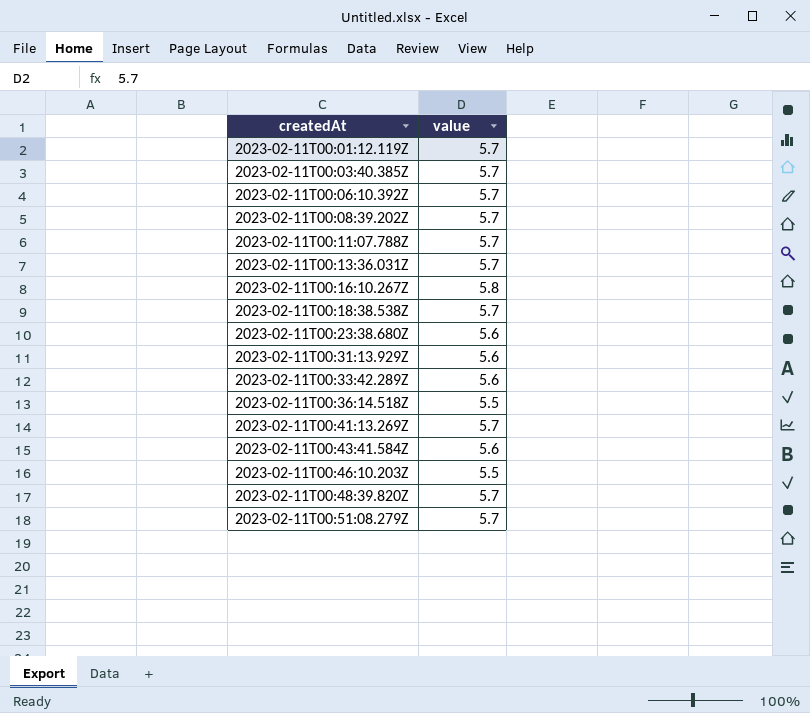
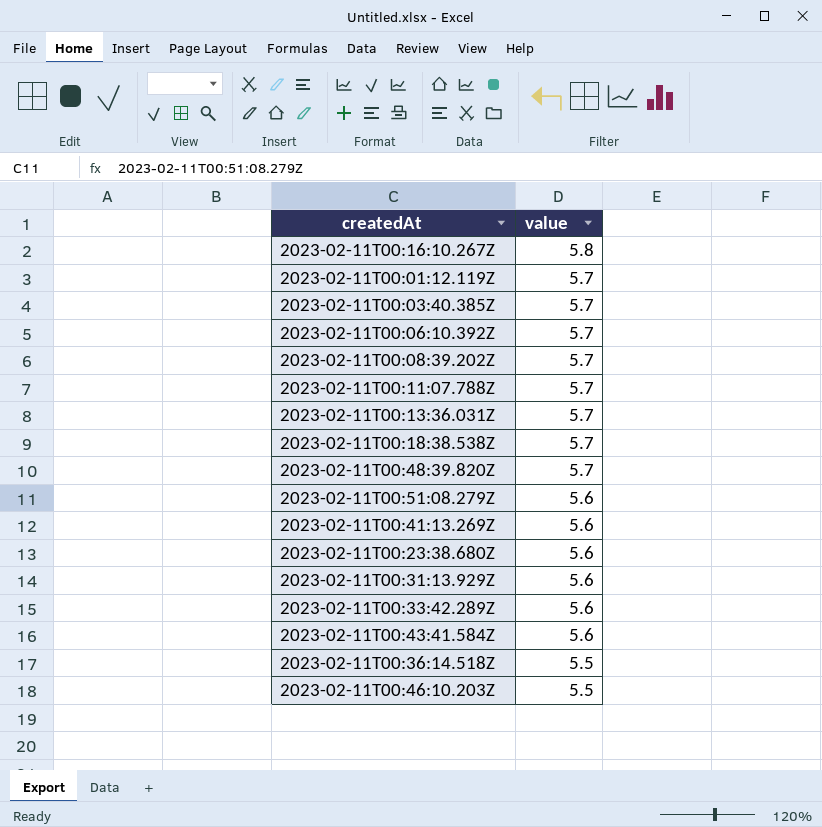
row order: createdAt ascending -> value descending
2023-02-11T00:51:08.279Z | value: 5.7 -> 5.6
2023-02-11T00:41:13.269Z | value: 5.7 -> 5.6

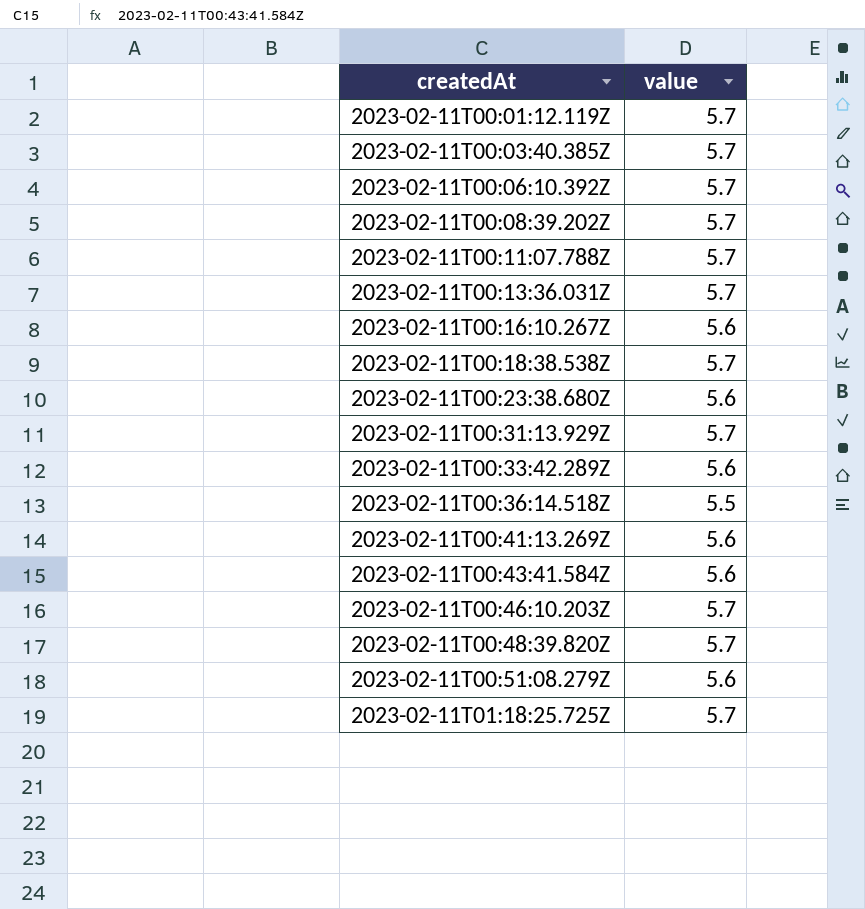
row order: value descending -> createdAt ascending
2023-02-11T00:16:10.267Z | value: 5.8 -> 5.6
2023-02-11T00:31:13.929Z | value: 5.6 -> 5.7
2023-02-11T00:46:10.203Z | value: 5.5 -> 5.7
row 2023-02-11T01:18:25.725Z: none -> 5.7

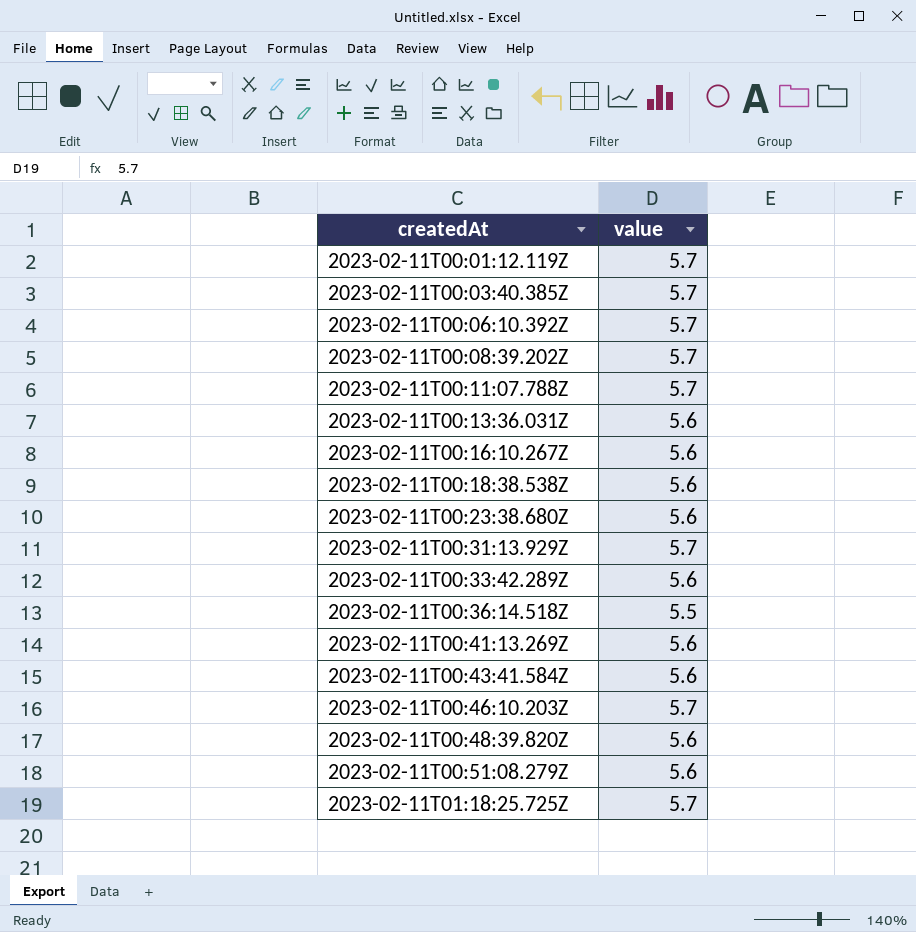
2023-02-11T00:13:36.031Z | value: 5.7 -> 5.6
2023-02-11T00:18:38.538Z | value: 5.7 -> 5.6
2023-02-11T00:48:39.820Z | value: 5.7 -> 5.6

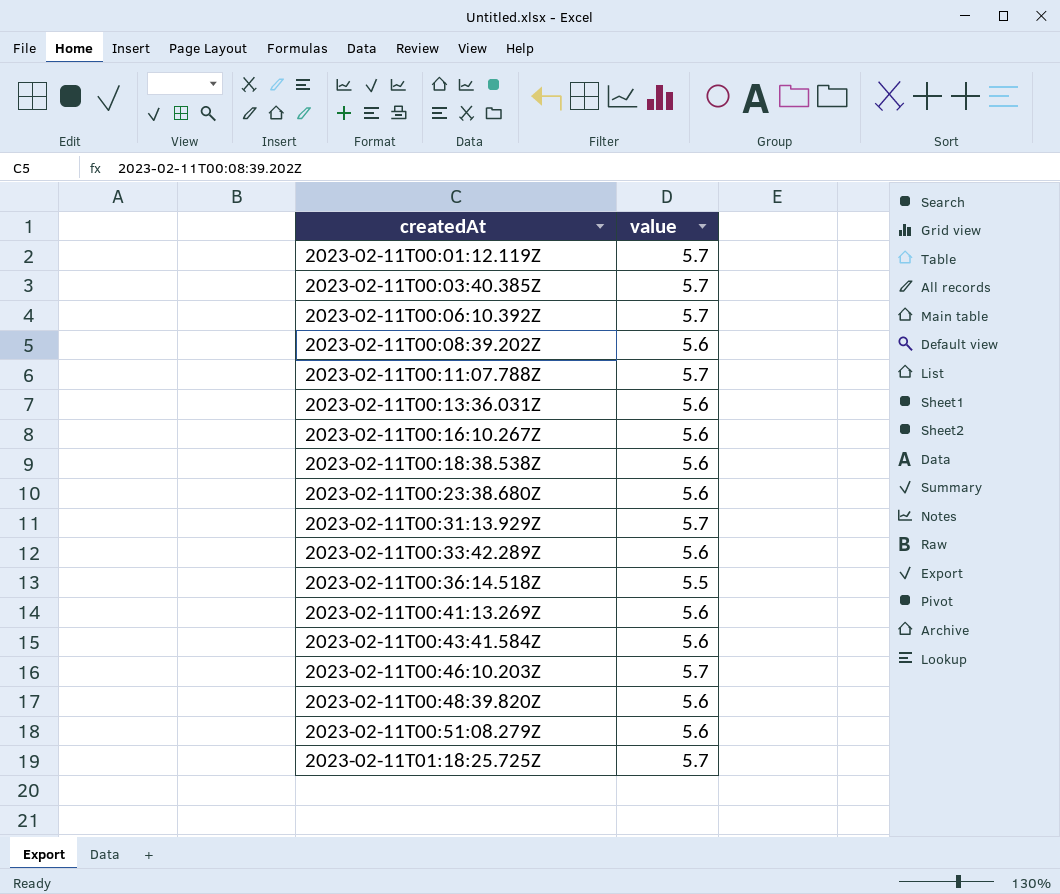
2023-02-11T00:08:39.202Z | value: 5.7 -> 5.6

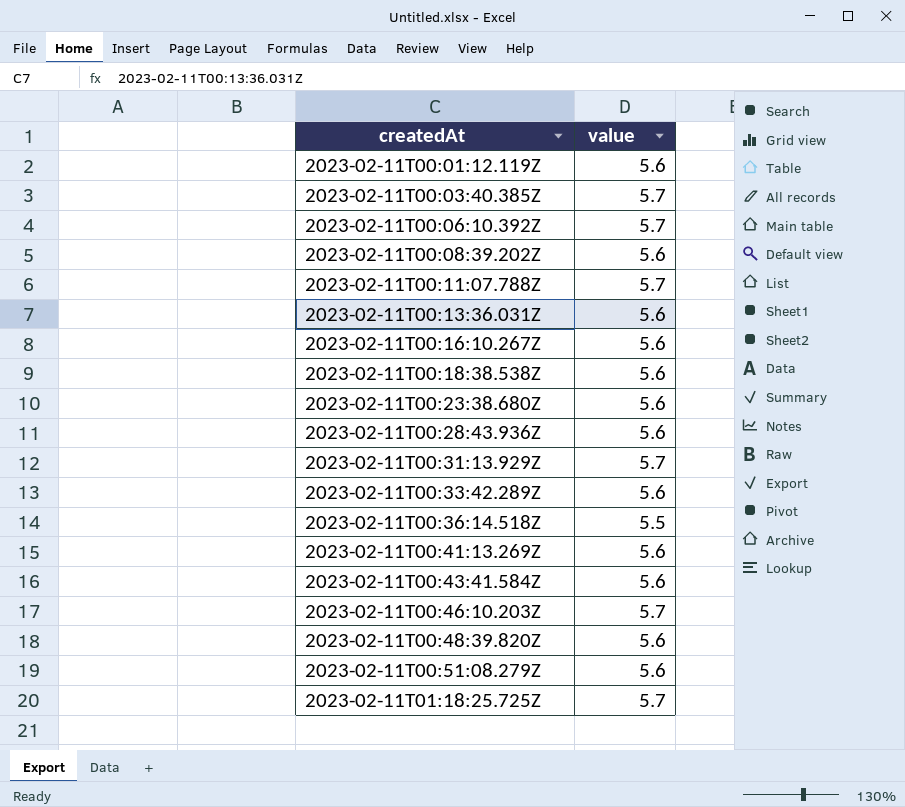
2023-02-11T00:01:12.119Z | value: 5.7 -> 5.6
row 2023-02-11T00:28:43.936Z: none -> 5.6

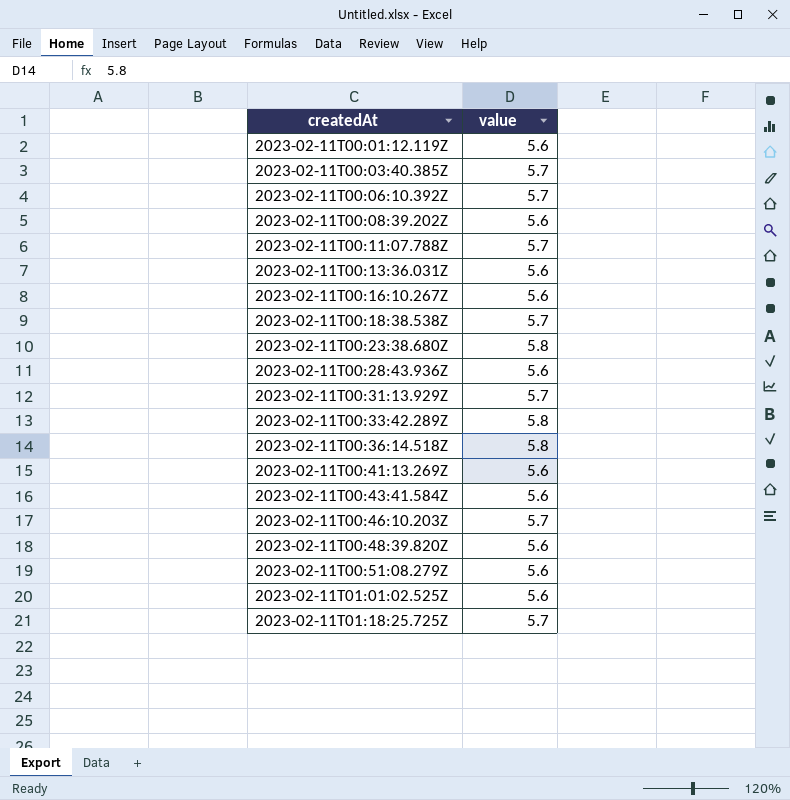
2023-02-11T00:18:38.538Z | value: 5.6 -> 5.7
2023-02-11T00:23:38.680Z | value: 5.6 -> 5.8
2023-02-11T00:33:42.289Z | value: 5.6 -> 5.8
2023-02-11T00:36:14.518Z | value: 5.5 -> 5.8
row 2023-02-11T01:01:02.525Z: none -> 5.6

